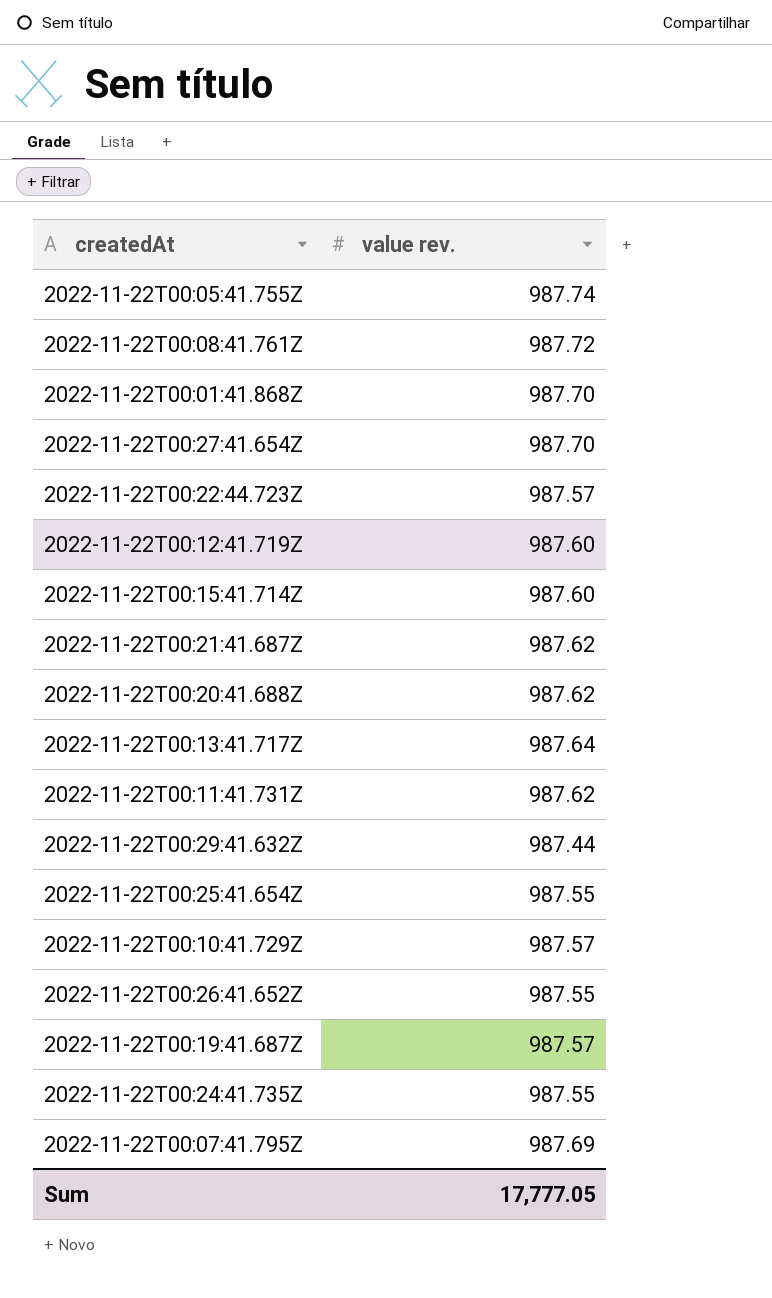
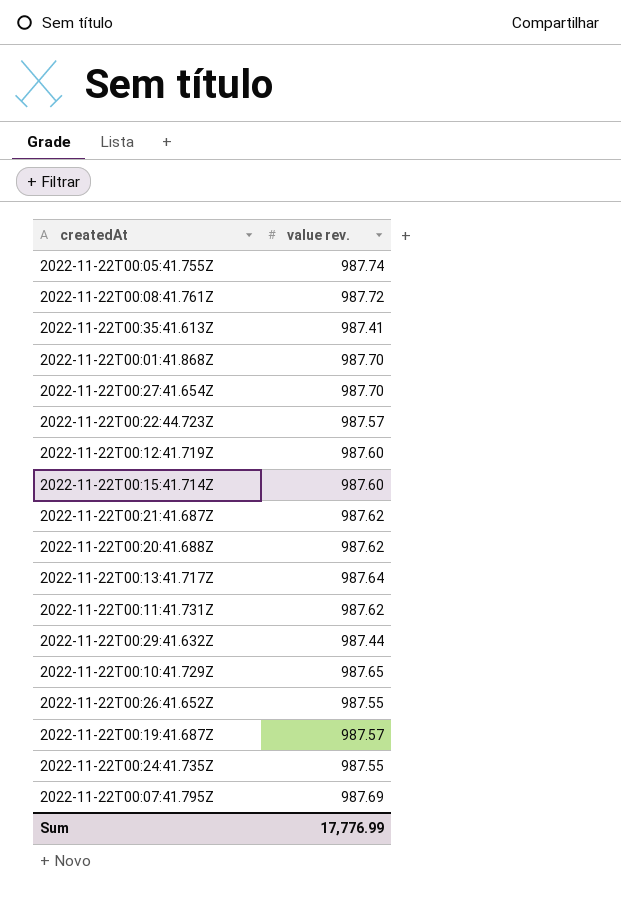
row 2022-11-22T00:25:41.654Z: 987.55 -> none
row 2022-11-22T00:35:41.613Z: none -> 987.41
2022-11-22T00:10:41.729Z | value rev.: 987.57 -> 987.65
Sum | value rev.: 17,777.05 -> 17,776.99

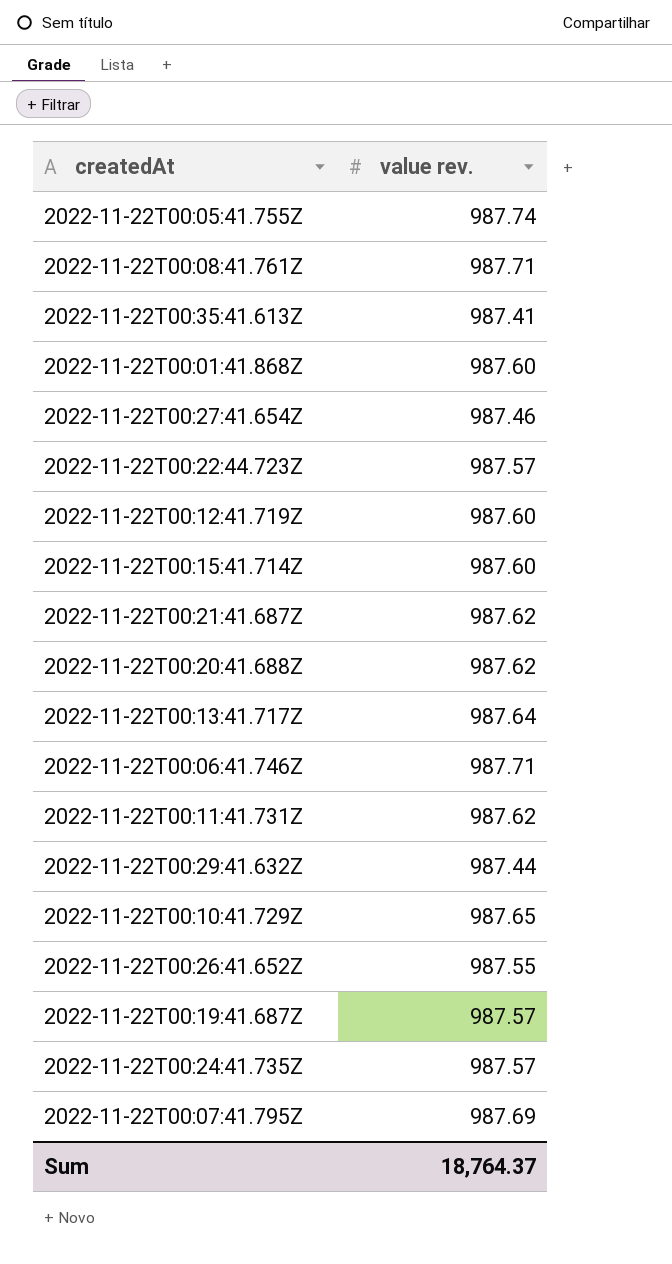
2022-11-22T00:08:41.761Z | value rev.: 987.72 -> 987.71
2022-11-22T00:01:41.868Z | value rev.: 987.70 -> 987.60
2022-11-22T00:27:41.654Z | value rev.: 987.70 -> 987.46
row 2022-11-22T00:06:41.746Z: none -> 987.71
2022-11-22T00:24:41.735Z | value rev.: 987.55 -> 987.57
Sum | value rev.: 17,776.99 -> 18,764.37

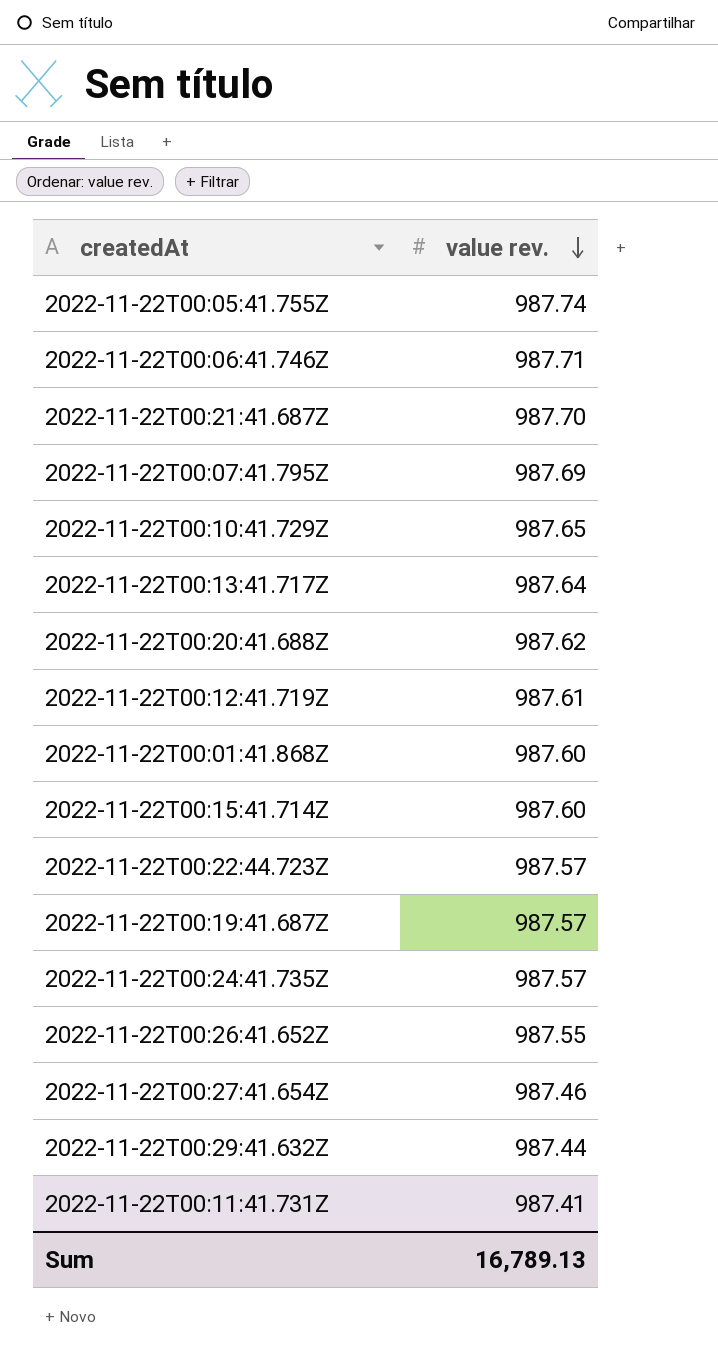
row order: none -> value rev. descending
row 2022-11-22T00:08:41.761Z: 987.71 -> none
row 2022-11-22T00:35:41.613Z: 987.41 -> none
2022-11-22T00:21:41.687Z | value rev.: 987.62 -> 987.70
2022-11-22T00:12:41.719Z | value rev.: 987.60 -> 987.61
2022-11-22T00:11:41.731Z | value rev.: 987.62 -> 987.41
Sum | value rev.: 18,764.37 -> 16,789.13

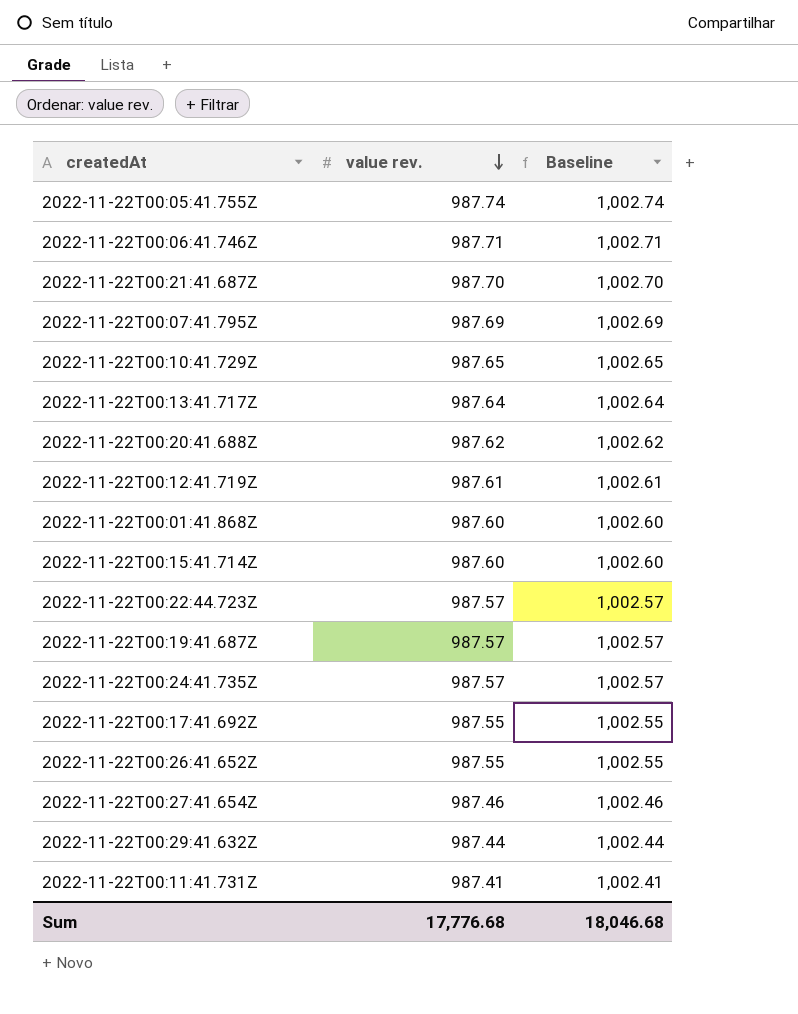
column Baseline | formula: none -> [value rev.] + 15
row 2022-11-22T00:17:41.692Z: none -> 987.55 | 1,002.55
Sum | value rev.: 16,789.13 -> 17,776.68

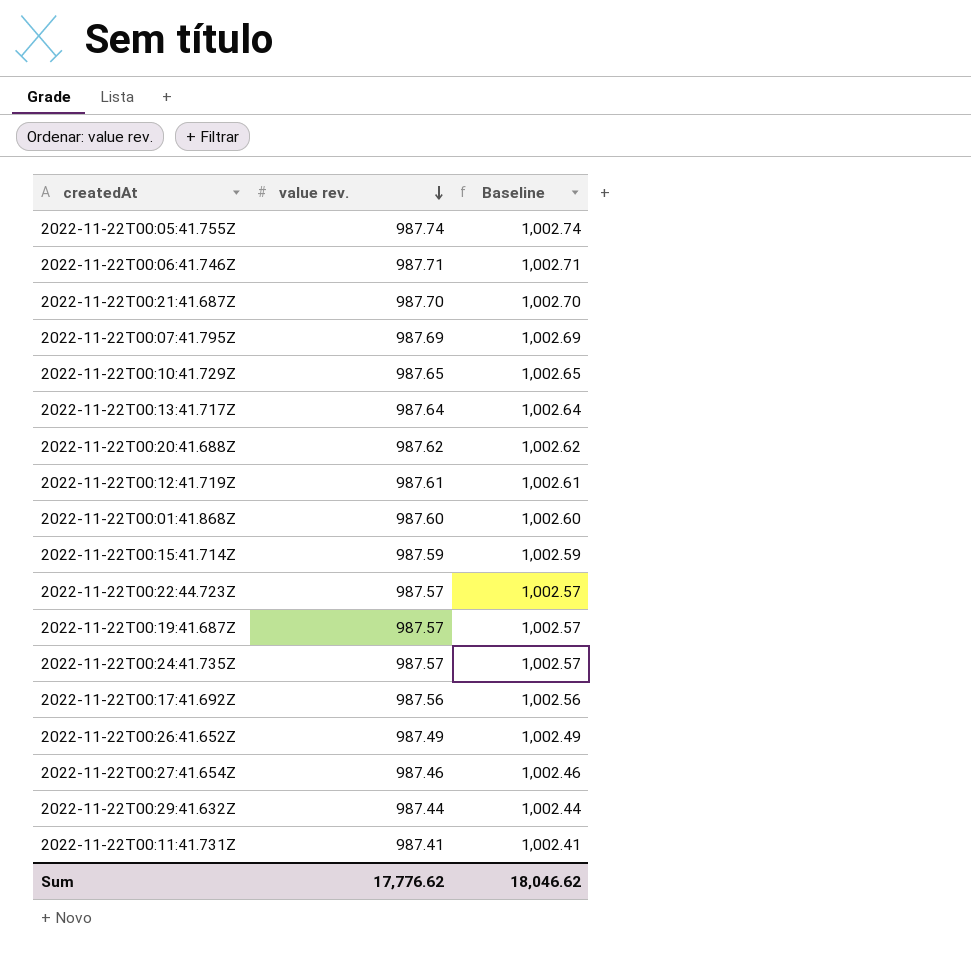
2022-11-22T00:15:41.714Z | value rev.: 987.60 -> 987.59
2022-11-22T00:15:41.714Z | Baseline: 1,002.60 -> 1,002.59
2022-11-22T00:17:41.692Z | value rev.: 987.55 -> 987.56
2022-11-22T00:17:41.692Z | Baseline: 1,002.55 -> 1,002.56
2022-11-22T00:26:41.652Z | value rev.: 987.55 -> 987.49
2022-11-22T00:26:41.652Z | Baseline: 1,002.55 -> 1,002.49
Sum | value rev.: 17,776.68 -> 17,776.62
Sum | Baseline: 18,046.68 -> 18,046.62

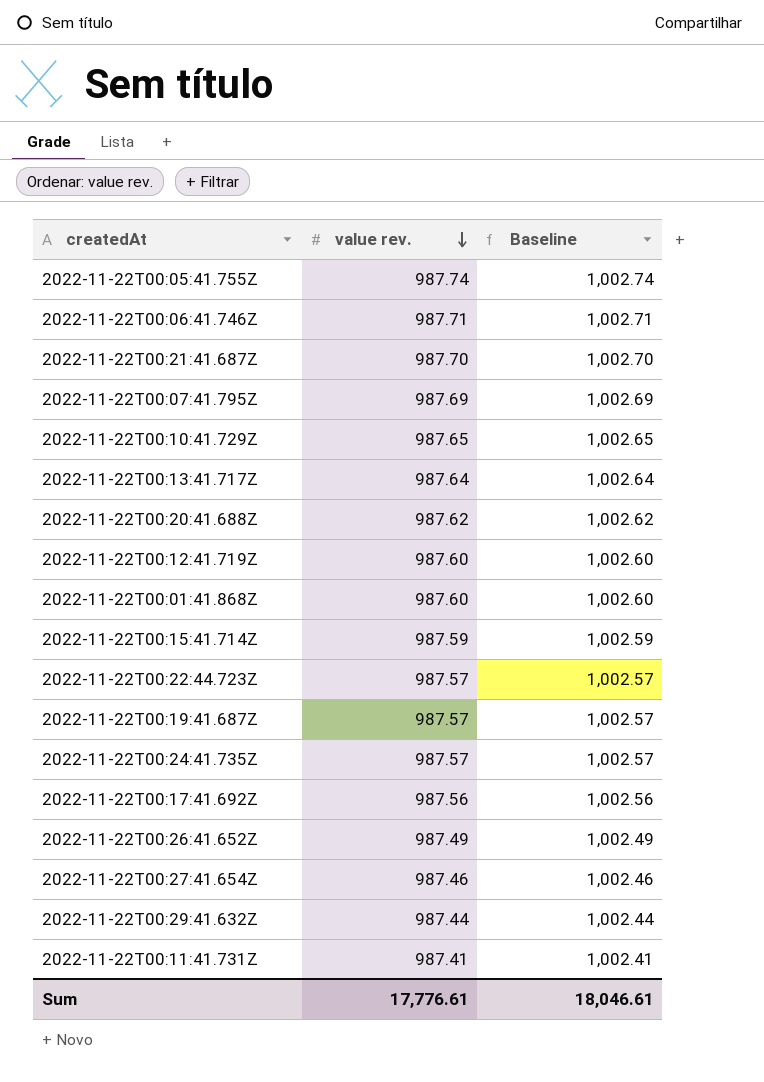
2022-11-22T00:12:41.719Z | value rev.: 987.61 -> 987.60
2022-11-22T00:12:41.719Z | Baseline: 1,002.61 -> 1,002.60
Sum | value rev.: 17,776.62 -> 17,776.61
Sum | Baseline: 18,046.62 -> 18,046.61

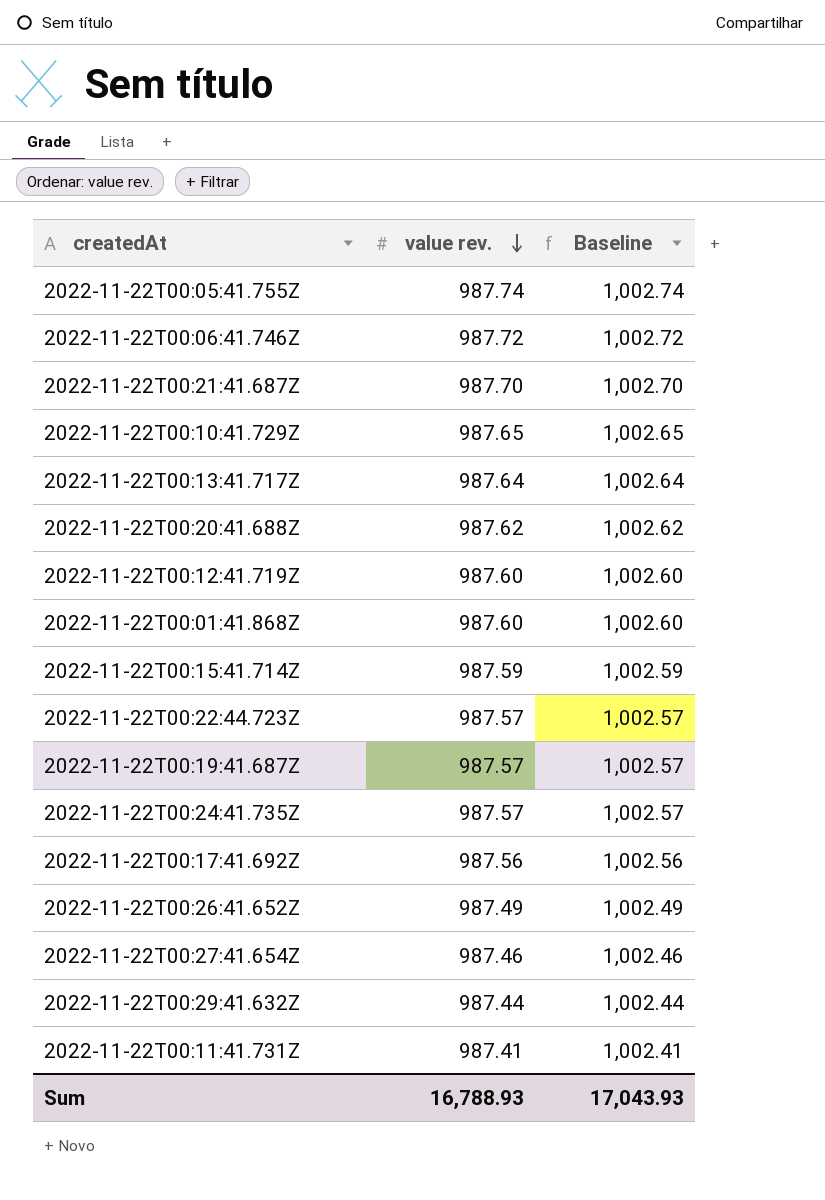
row 2022-11-22T00:07:41.795Z: 987.69 | 1,002.69 -> none
2022-11-22T00:06:41.746Z | value rev.: 987.71 -> 987.72
2022-11-22T00:06:41.746Z | Baseline: 1,002.71 -> 1,002.72
Sum | value rev.: 17,776.61 -> 16,788.93
Sum | Baseline: 18,046.61 -> 17,043.93

